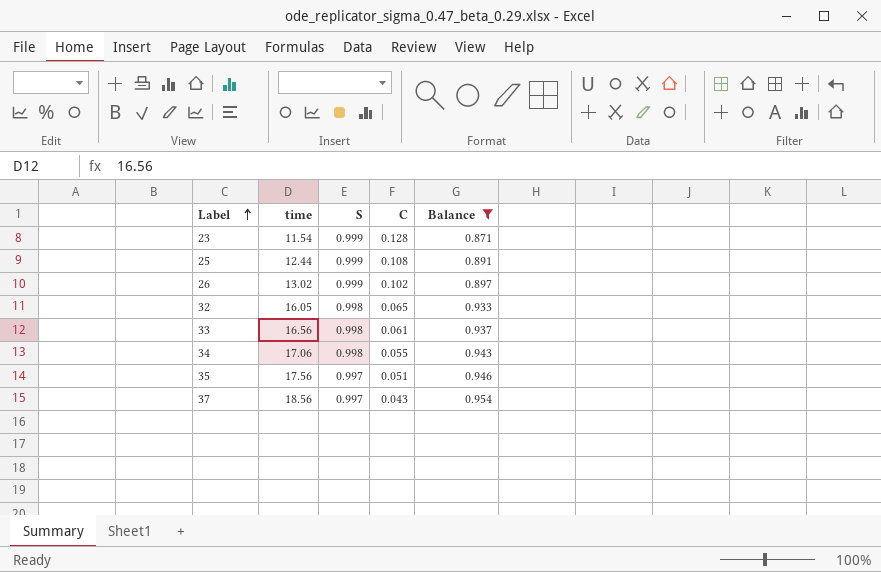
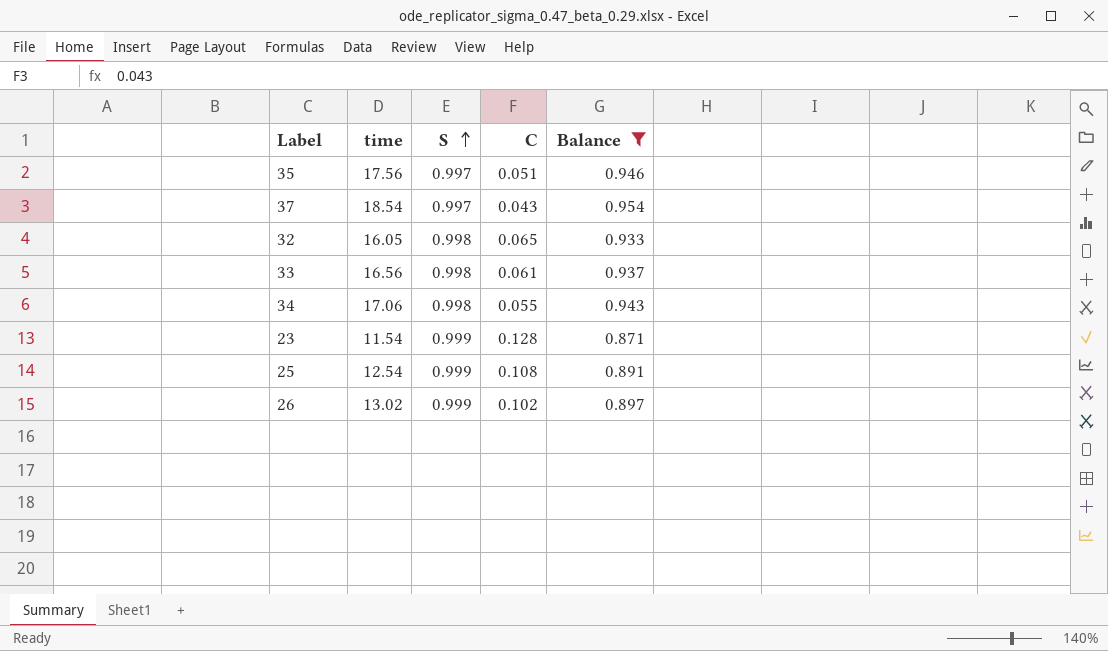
row order: Label ascending -> S ascending
37 | time: 18.56 -> 18.54
25 | time: 12.44 -> 12.54

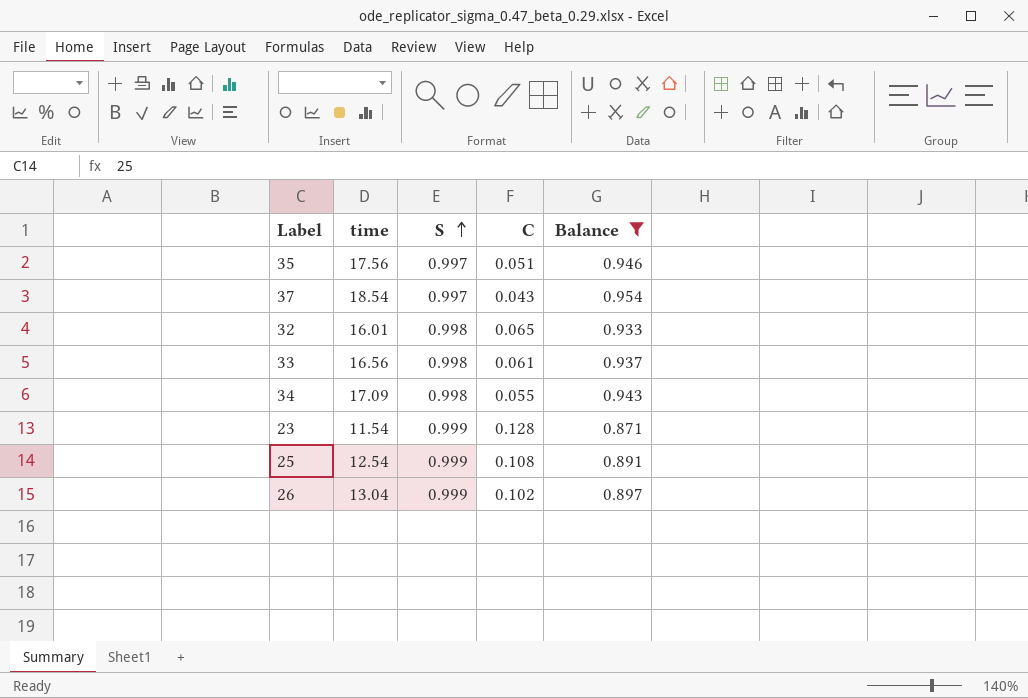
32 | time: 16.05 -> 16.01
34 | time: 17.06 -> 17.09
26 | time: 13.02 -> 13.04

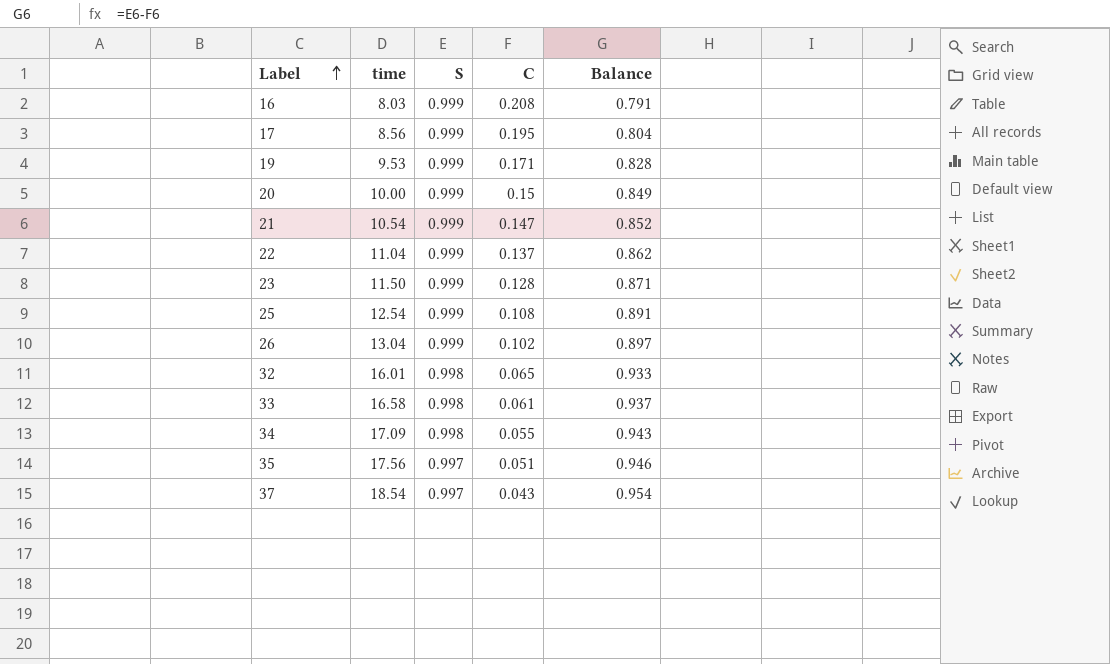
filter: Balance >= 0.871 -> none
row order: S ascending -> Label ascending
23 | time: 11.54 -> 11.50
33 | time: 16.56 -> 16.58

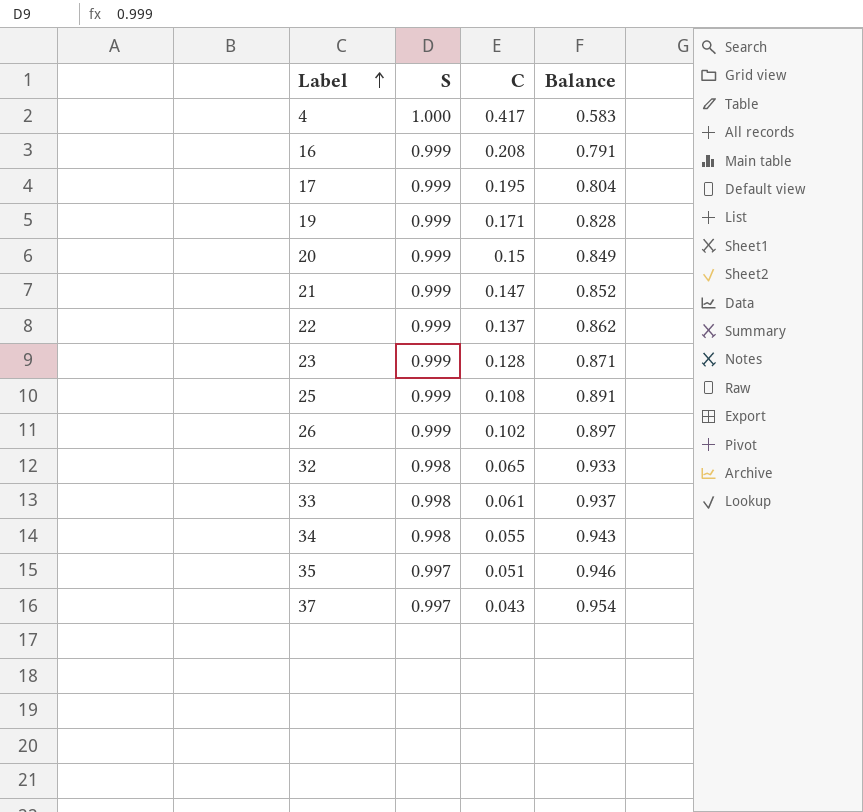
column time | position: 2 -> none
row 4: none -> 1.000 | 0.417 | 0.583

